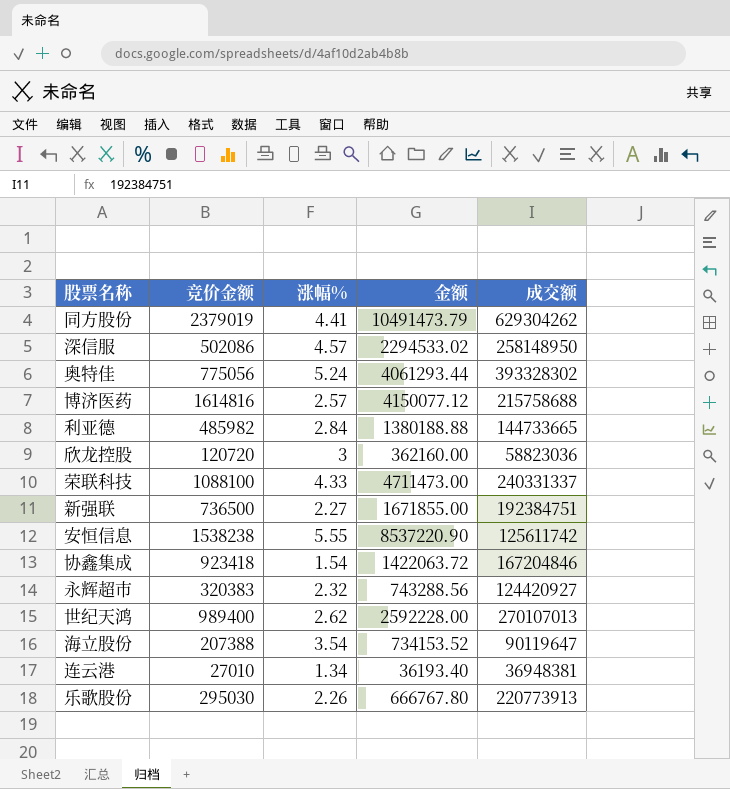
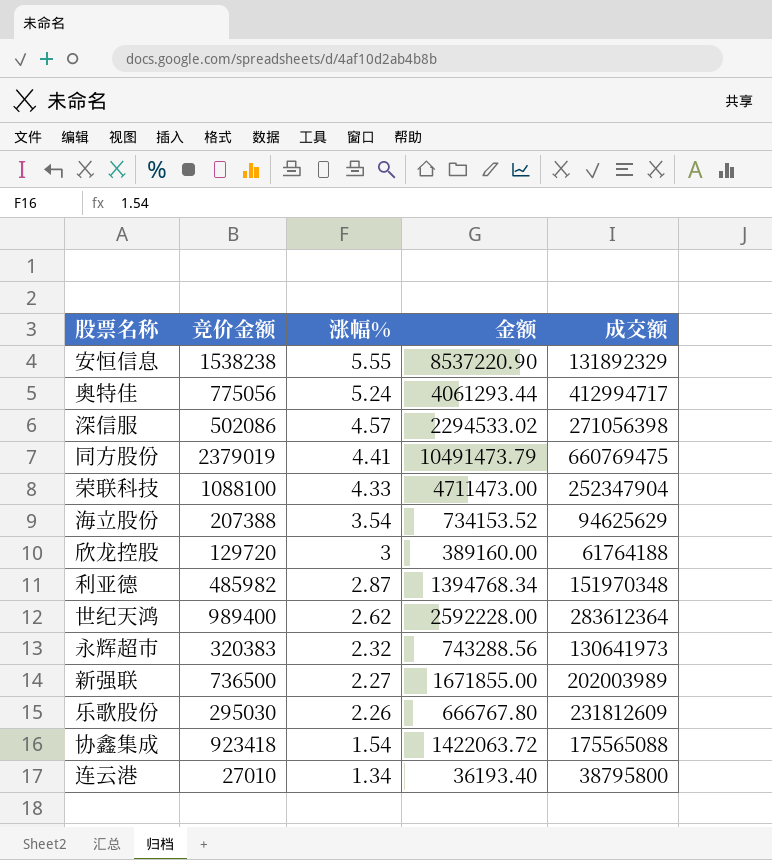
row order: none -> 涨幅% descending
row 博济医药: 1614816 | 2.57 | 4150077.12 | 215758688 -> none
安恒信息 | 成交额: 125611742 -> 131892329
奥特佳 | 成交额: 393328302 -> 412994717
深信服 | 成交额: 258148950 -> 271056398
同方股份 | 成交额: 629304262 -> 660769475
荣联科技 | 成交额: 240331337 -> 252347904
海立股份 | 成交额: 90119647 -> 94625629
欣龙控股 | 竞价金额: 120720 -> 129720
欣龙控股 | 金额: 362160.00 -> 389160.00
欣龙控股 | 成交额: 58823036 -> 61764188
利亚德 | 涨幅%: 2.84 -> 2.87
利亚德 | 金额: 1380188.88 -> 1394768.34
利亚德 | 成交额: 144733665 -> 151970348
世纪天鸿 | 成交额: 270107013 -> 283612364
永辉超市 | 成交额: 124420927 -> 130641973
新强联 | 成交额: 192384751 -> 202003989
乐歌股份 | 成交额: 220773913 -> 231812609
协鑫集成 | 成交额: 167204846 -> 175565088
连云港 | 成交额: 36948381 -> 38795800

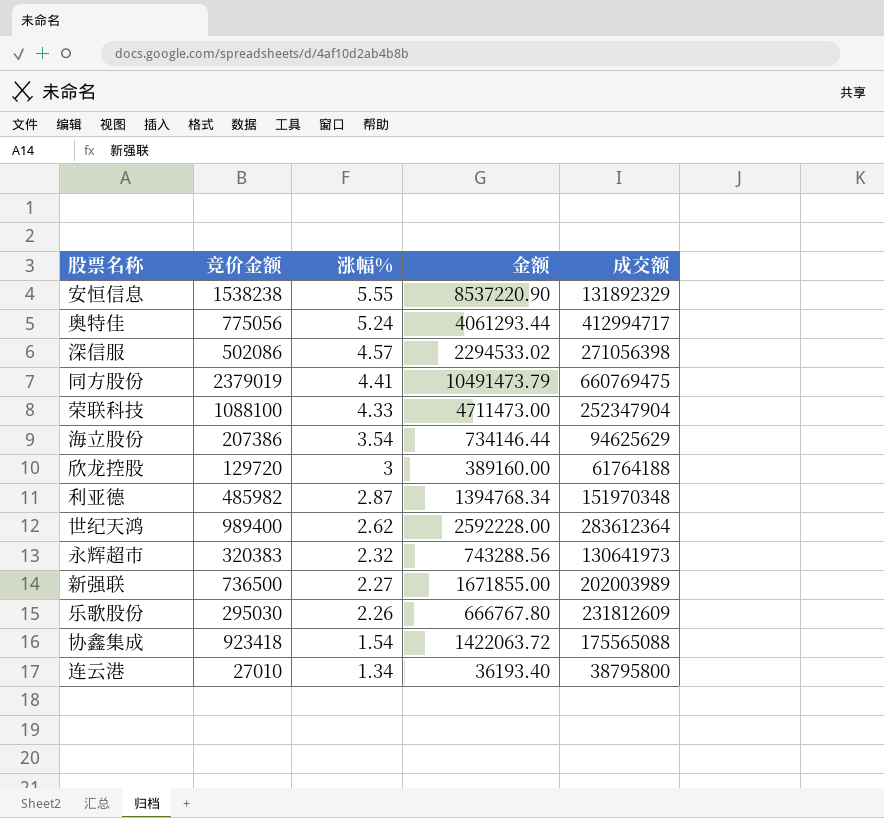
海立股份 | 竞价金额: 207388 -> 207386
海立股份 | 金额: 734153.52 -> 734146.44

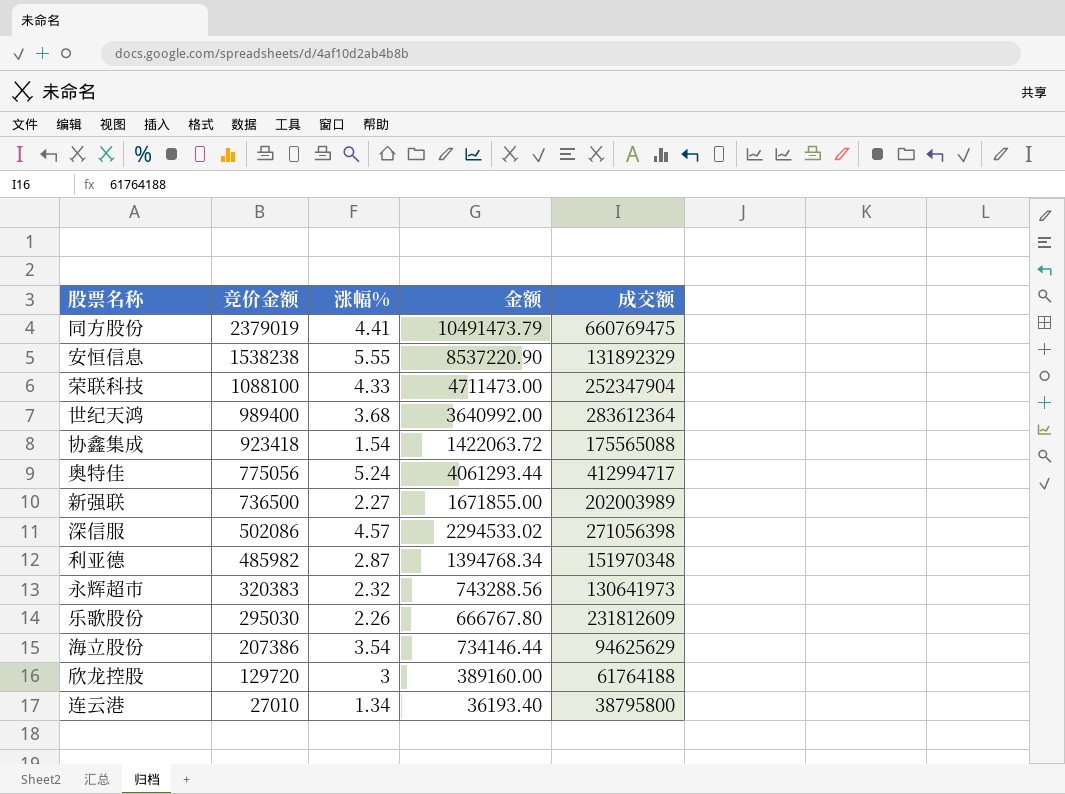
row order: 涨幅% descending -> 竞价金额 descending
世纪天鸿 | 涨幅%: 2.62 -> 3.68
世纪天鸿 | 金额: 2592228.00 -> 3640992.00

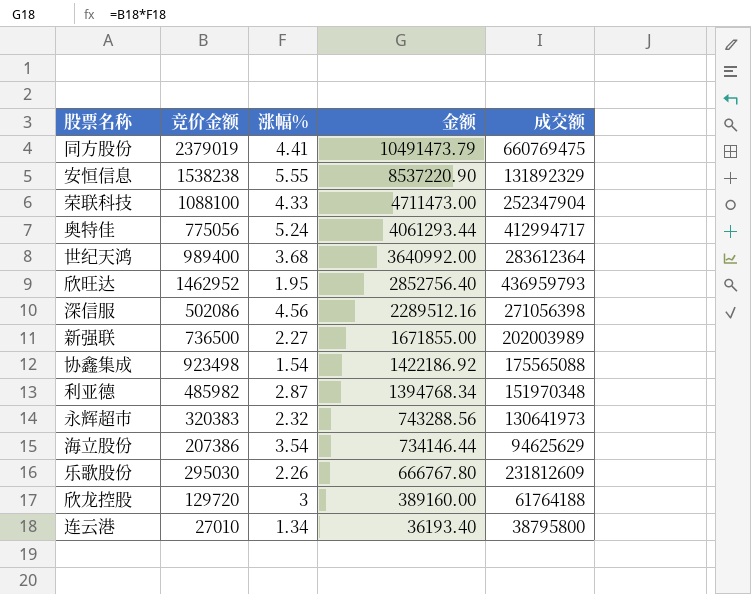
row order: 竞价金额 descending -> 金额 descending
row 欣旺达: none -> 1462952 | 1.95 | 2852756.40 | 436959793
深信服 | 涨幅%: 4.57 -> 4.56
深信服 | 金额: 2294533.02 -> 2289512.16
协鑫集成 | 竞价金额: 923418 -> 923498
协鑫集成 | 金额: 1422063.72 -> 1422186.92

